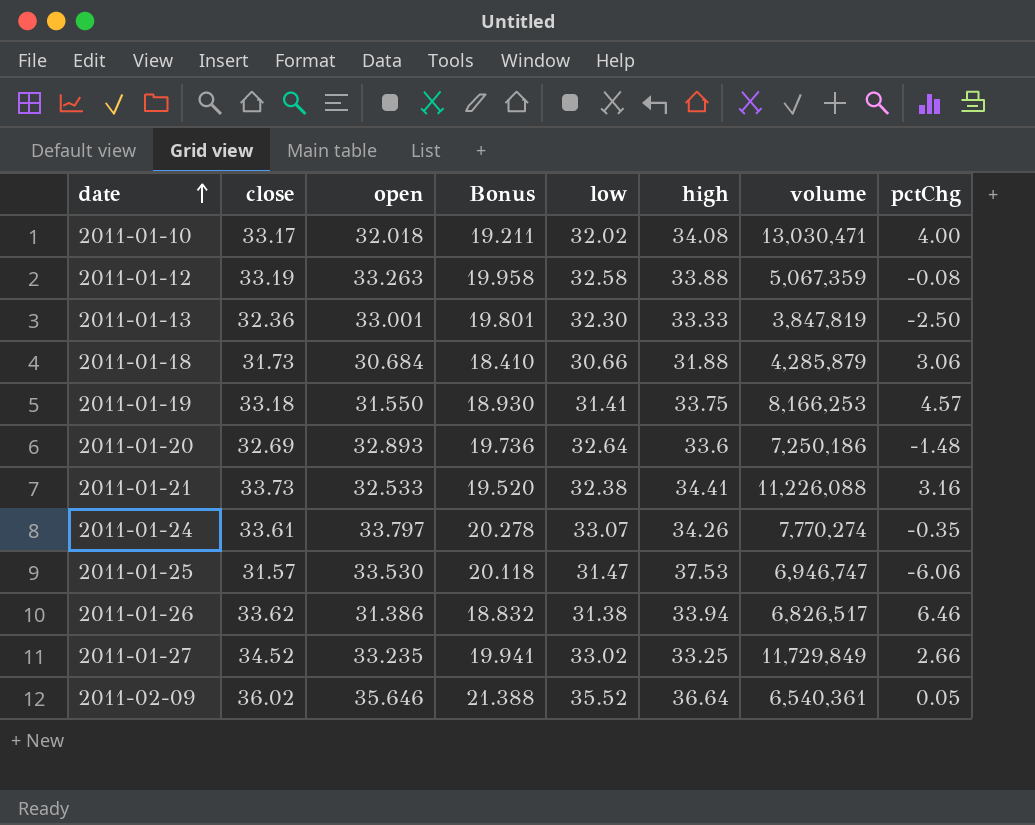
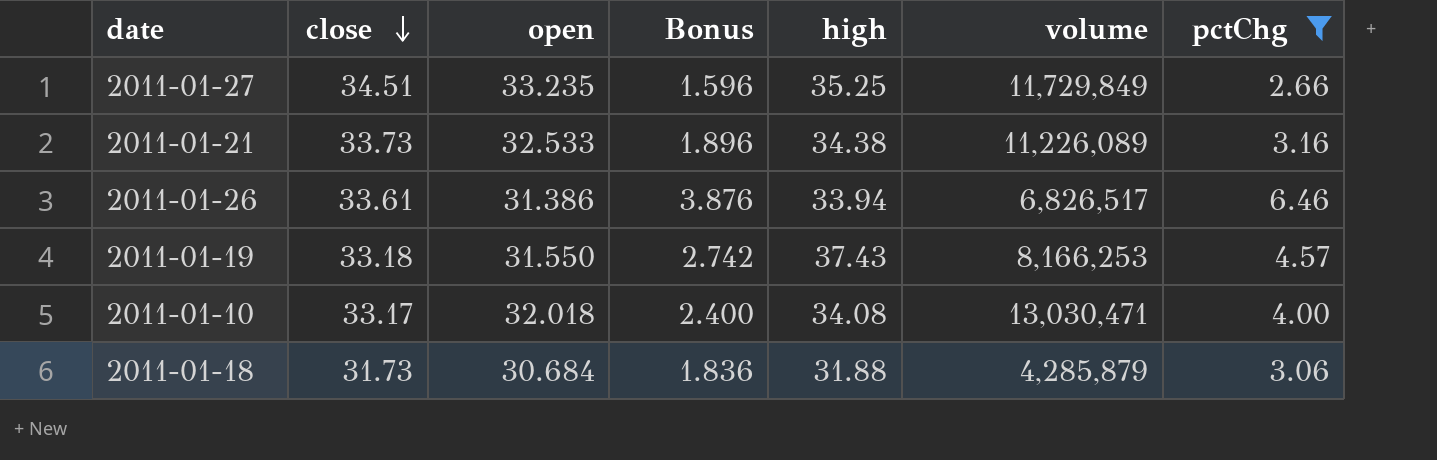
filter: none -> pctChg >= 2.66
row order: date ascending -> close descending
column low | position: 5 -> none
column Bonus | formula: [open] * 0.6 -> [pctChg] * 0.6
2011-01-27 | close: 34.52 -> 34.51
2011-01-27 | high: 33.25 -> 35.25
2011-01-21 | high: 34.41 -> 34.38
2011-01-21 | volume: 11,226,088 -> 11,226,089
2011-01-26 | close: 33.62 -> 33.61
2011-01-19 | high: 33.75 -> 37.43

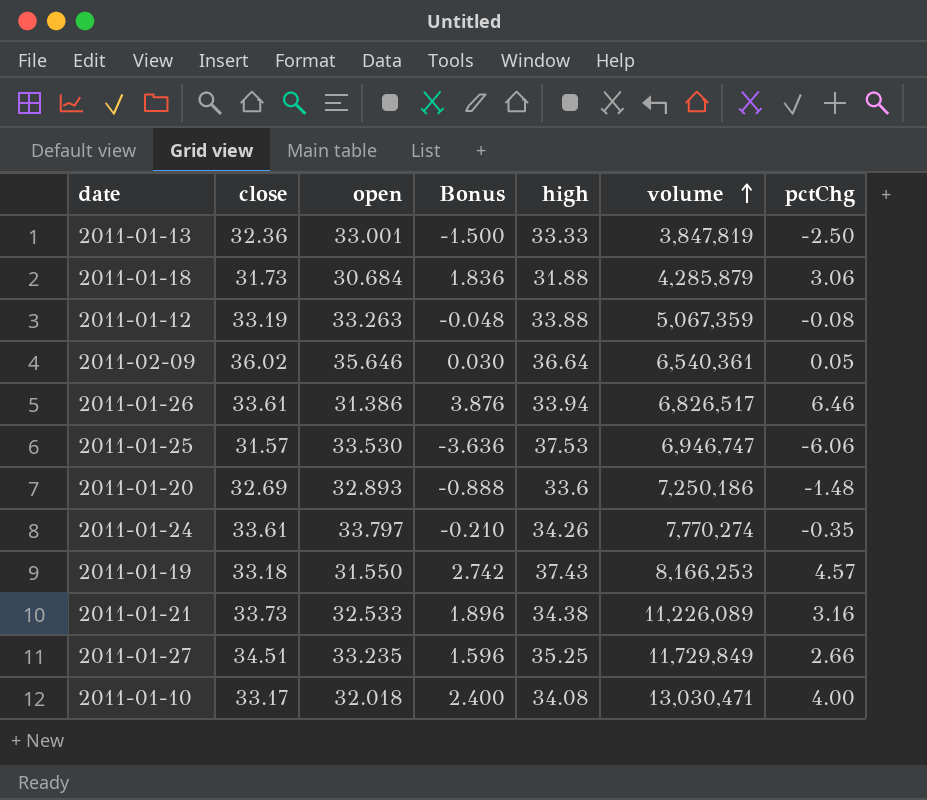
filter: pctChg >= 2.66 -> none
row order: close descending -> volume ascending

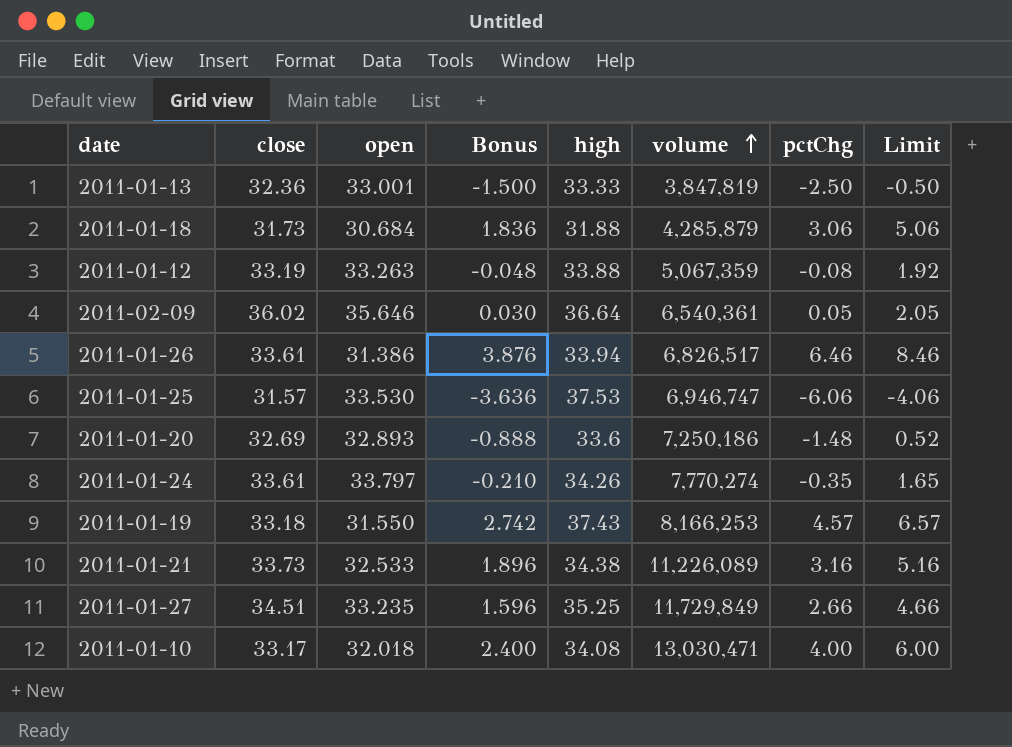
column Limit | formula: none -> [pctChg] + 2

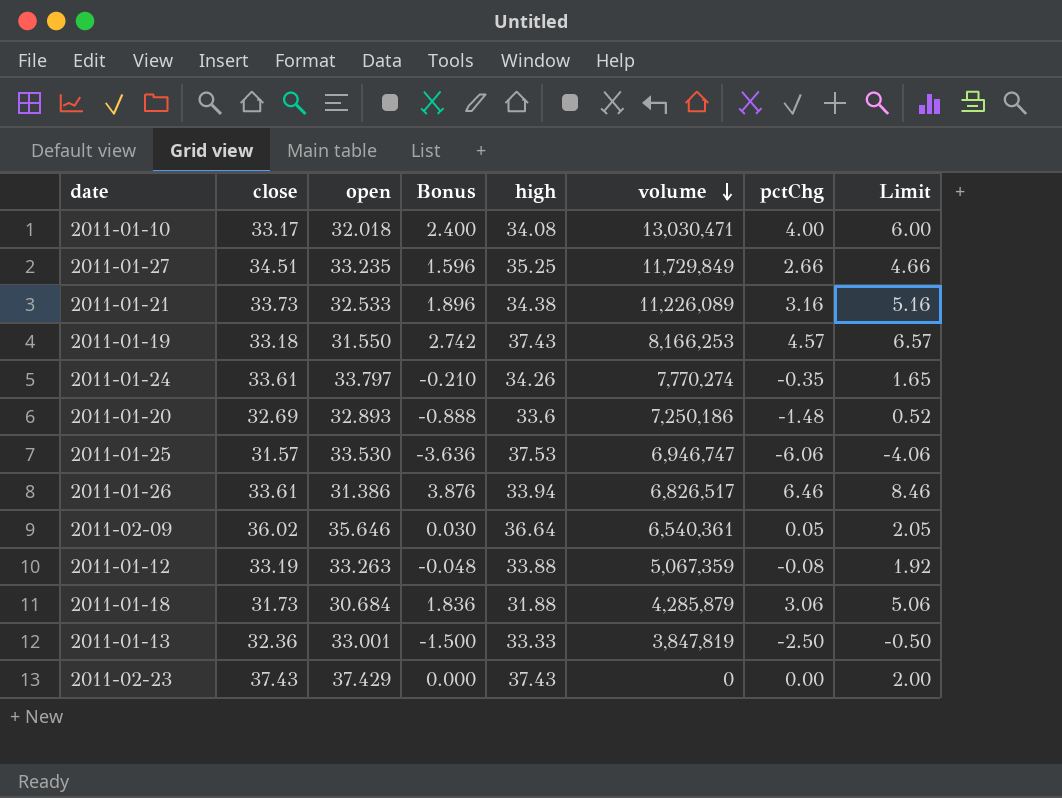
row order: volume ascending -> volume descending
row 2011-02-23: none -> 37.43 | 37.429 | 0.000 | 37.43 | 0 | 0.00 | 2.00

